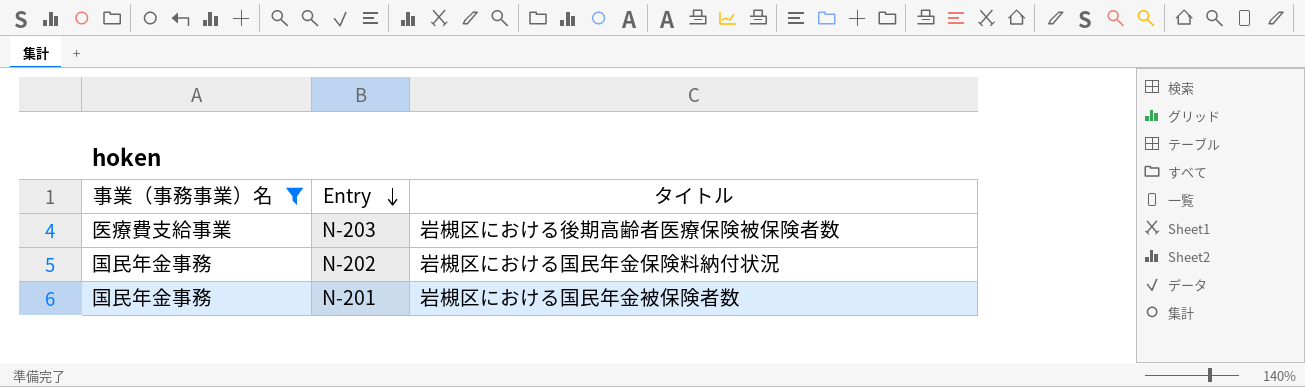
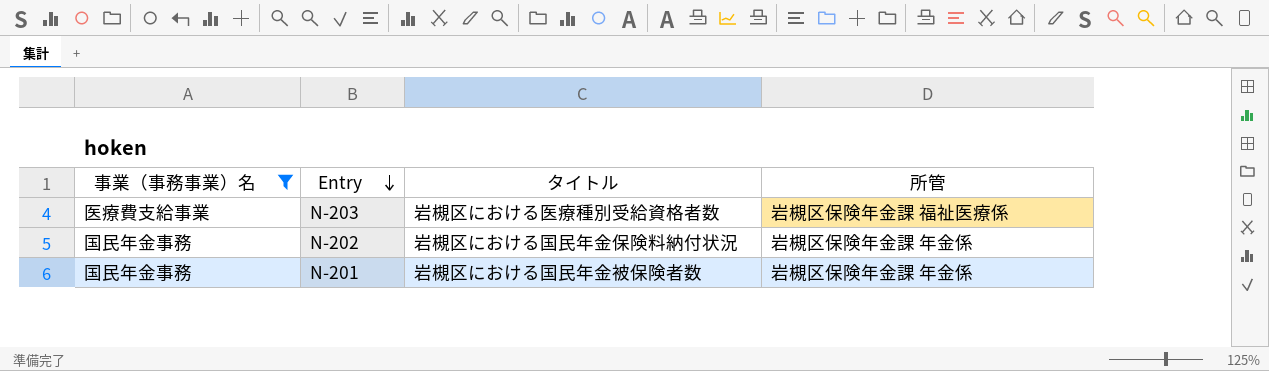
column 所管 | position: none -> 4
N-203 | タイトル: 岩槻区における後期高齢者医療保険被保険者数 -> 岩槻区における医療種別受給資格者数

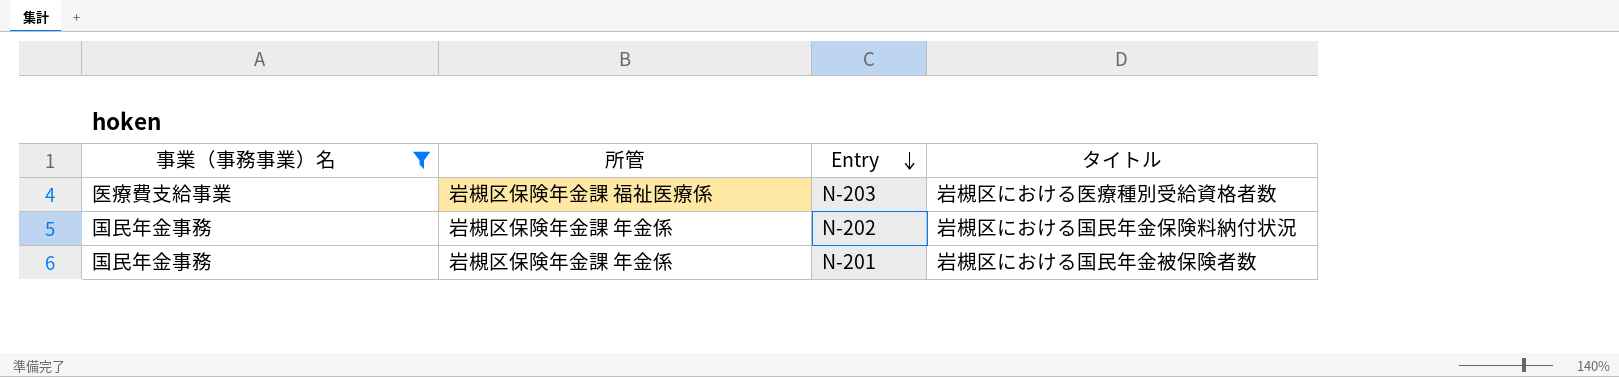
column 所管 | position: 4 -> 2

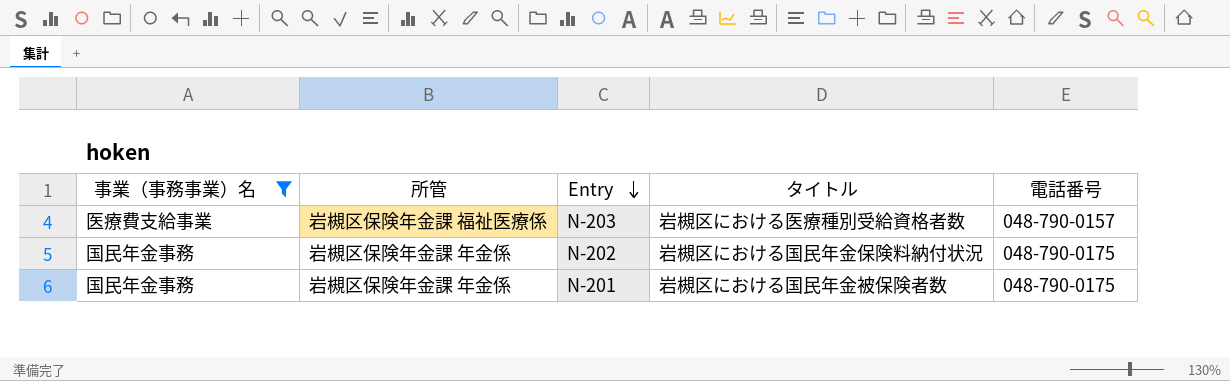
column 電話番号 | position: none -> 5

